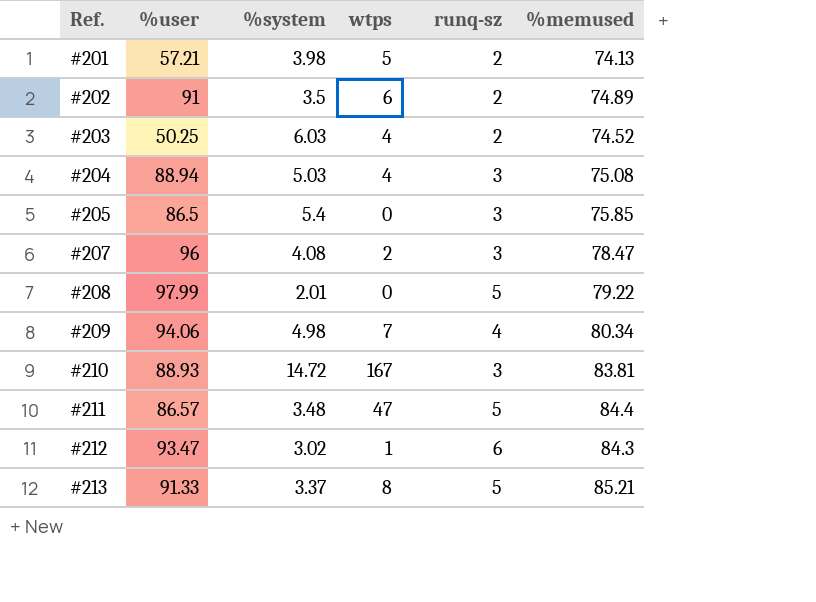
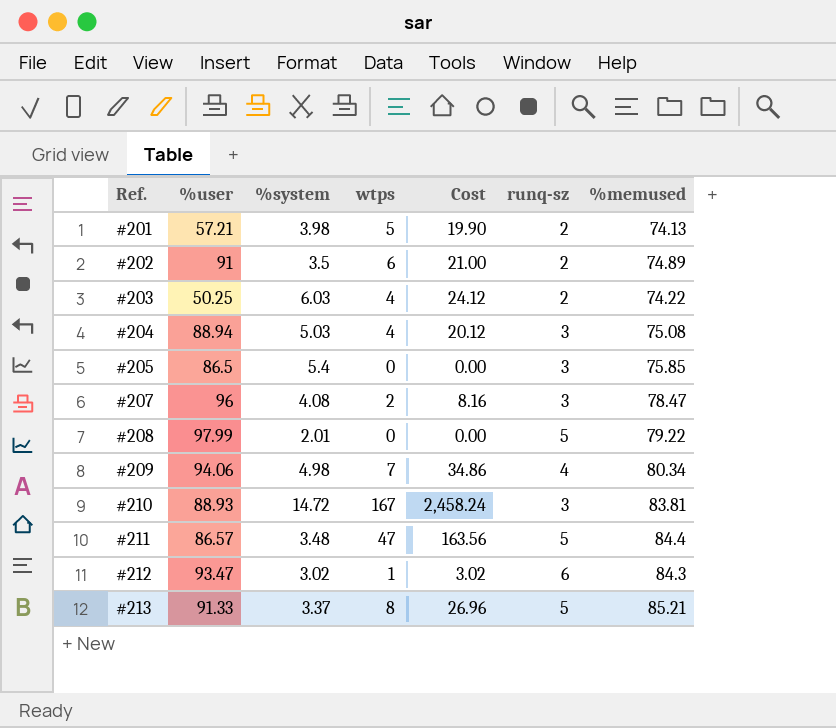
column Cost | formula: none -> [%system] * [wtps]
#203 | %memused: 74.52 -> 74.22

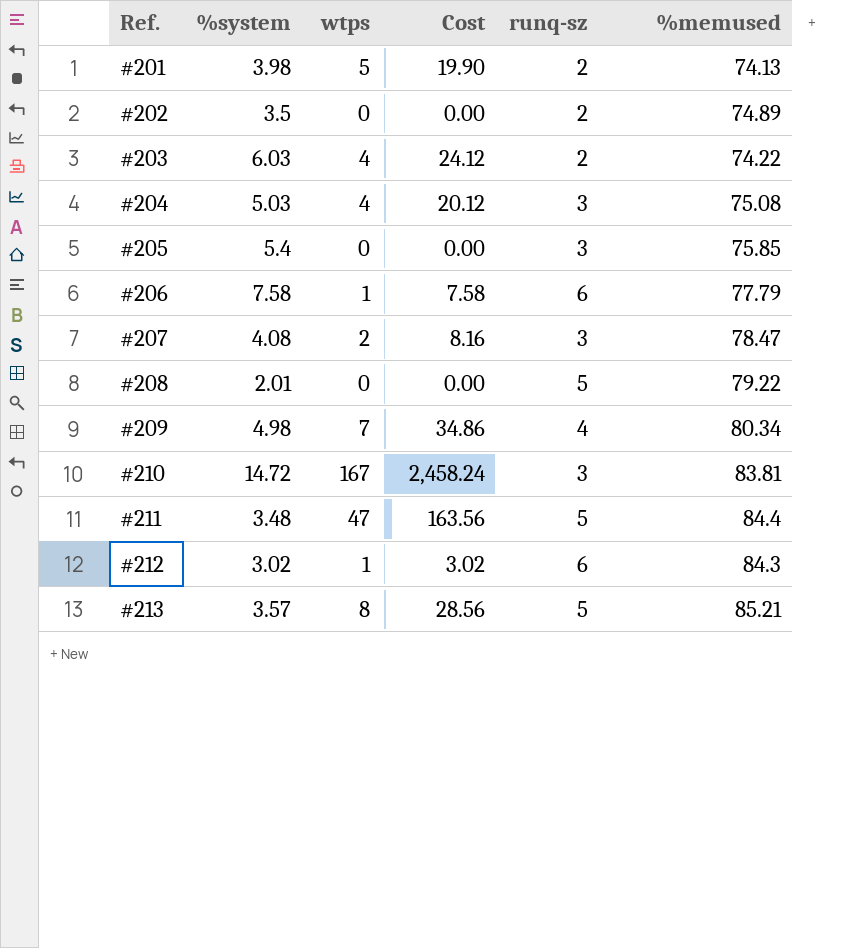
column %user | position: 2 -> none
#202 | wtps: 6 -> 0
#202 | Cost: 21.00 -> 0.00
row #206: none -> 7.58 | 1 | 7.58 | 6 | 77.79
#213 | %system: 3.37 -> 3.57
#213 | Cost: 26.96 -> 28.56

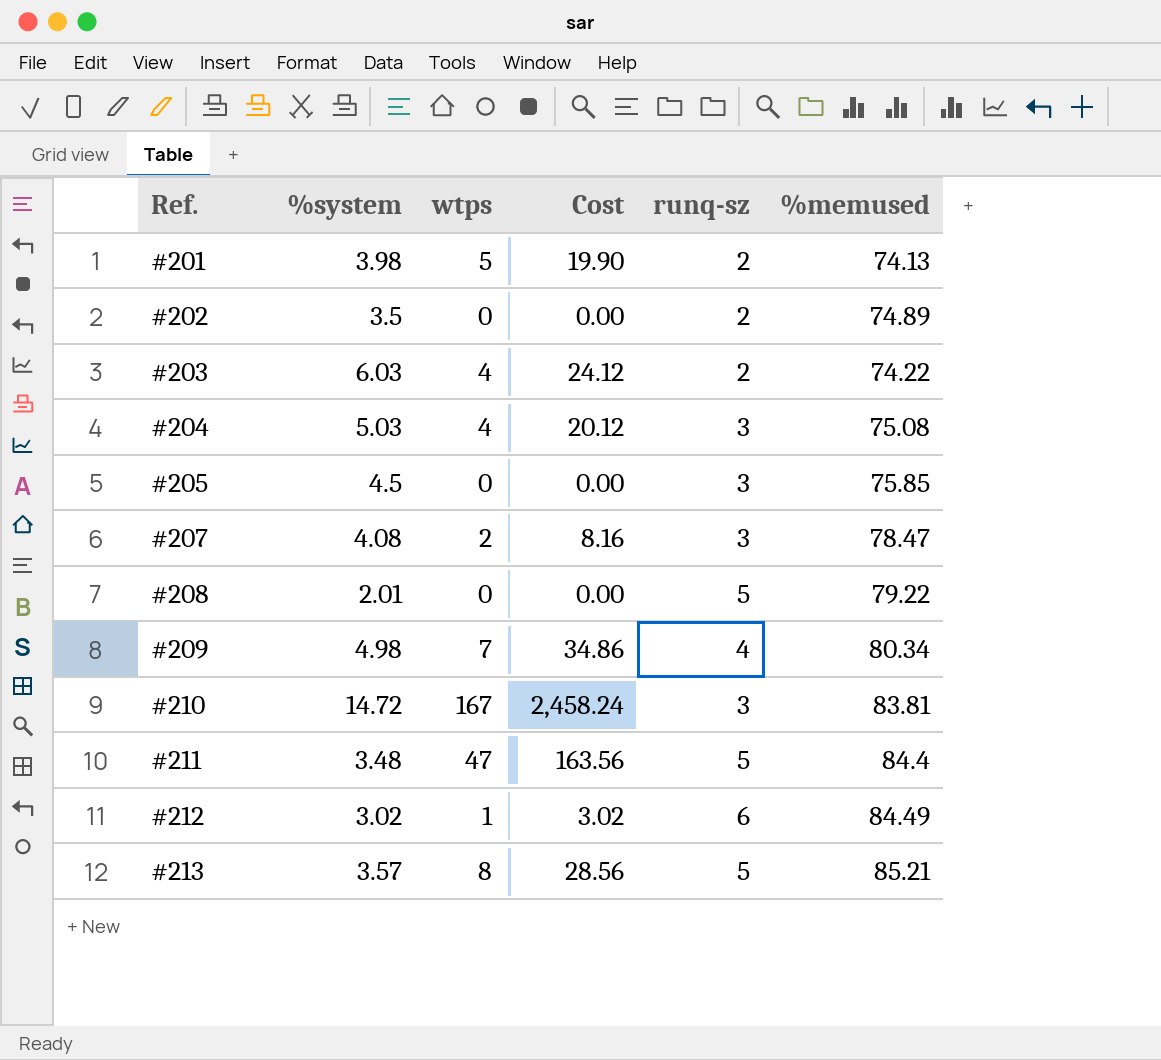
row #206: 7.58 | 1 | 7.58 | 6 | 77.79 -> none
#205 | %system: 5.4 -> 4.5
#212 | %memused: 84.3 -> 84.49

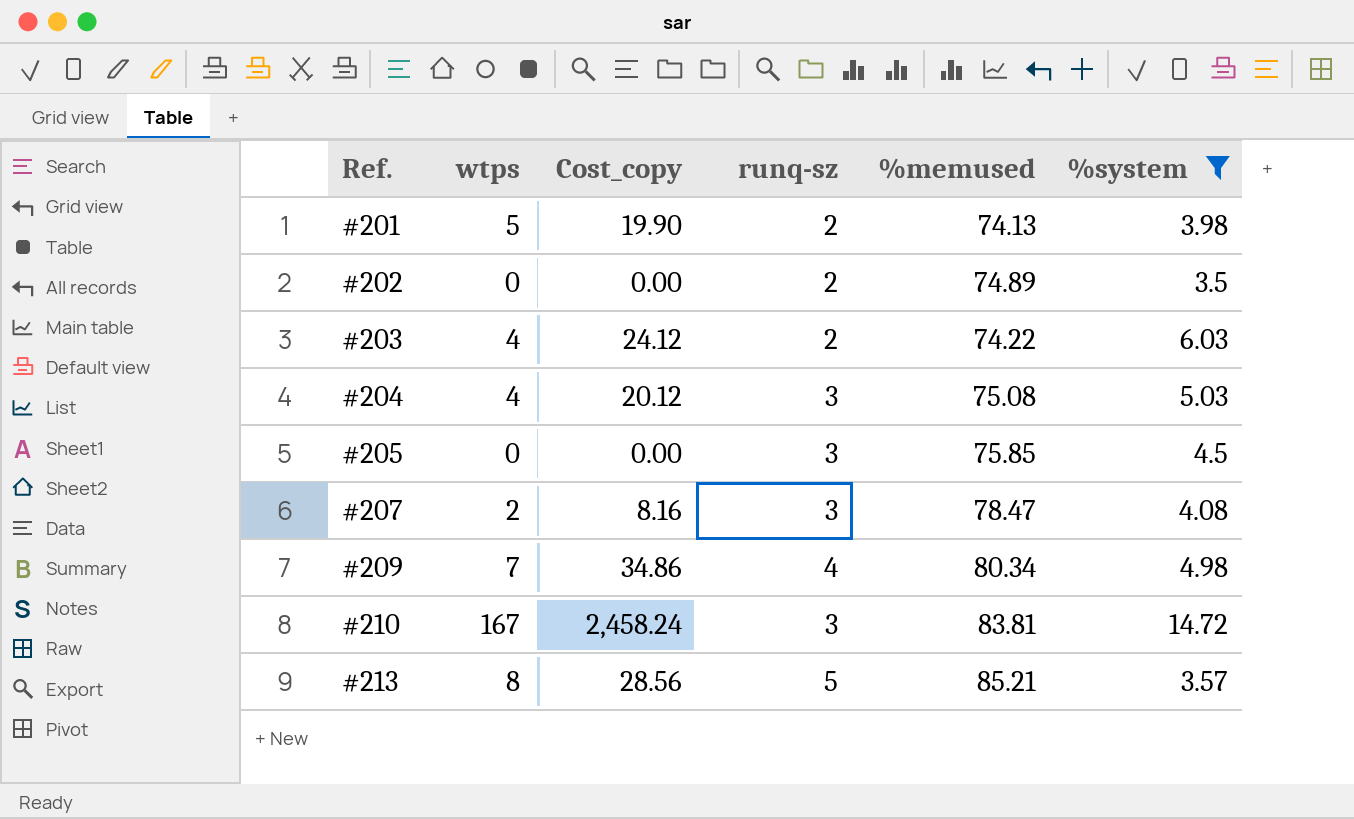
filter: none -> %system >= 3.5
column name: Cost -> Cost_copy
column %system | position: 2 -> 6

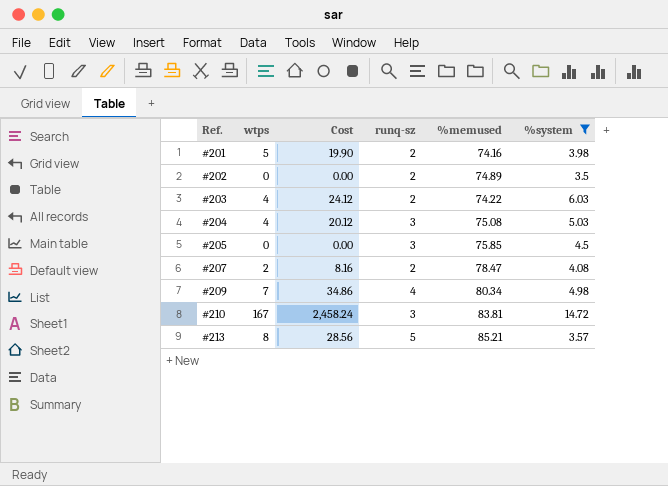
column name: Cost_copy -> Cost
#201 | %memused: 74.13 -> 74.16
#207 | runq-sz: 3 -> 2

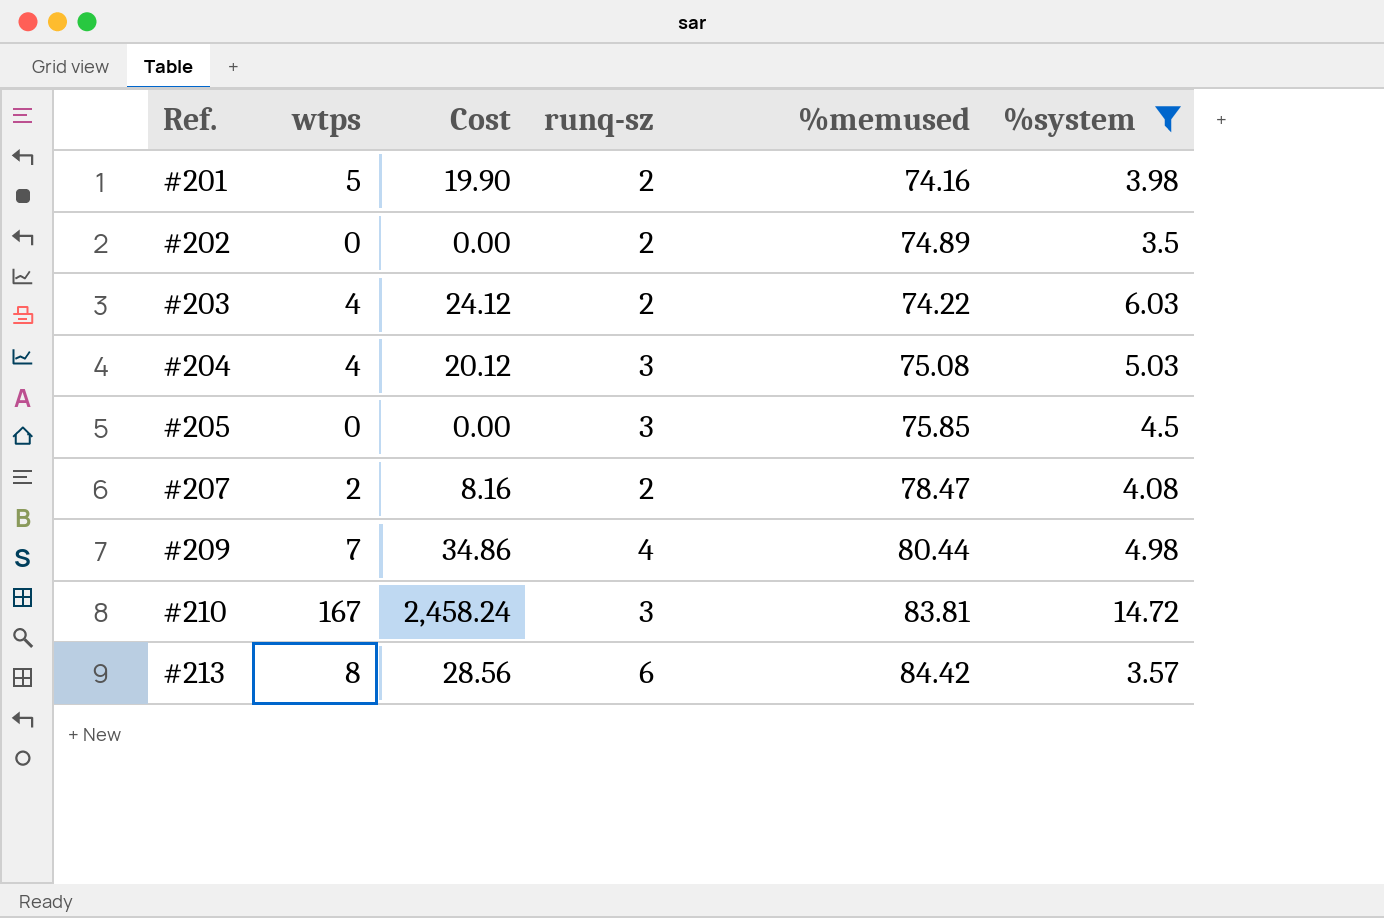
#209 | %memused: 80.34 -> 80.44
#213 | runq-sz: 5 -> 6
#213 | %memused: 85.21 -> 84.42

